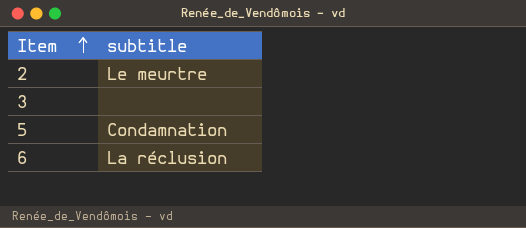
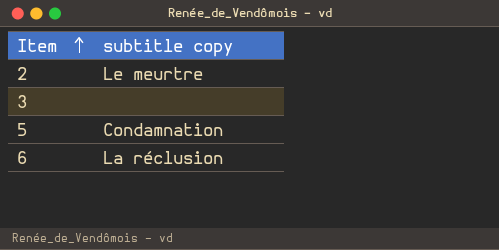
column name: subtitle -> subtitle copy

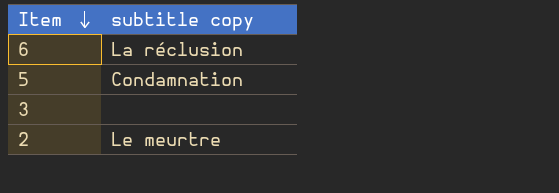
row order: Item ascending -> Item descending

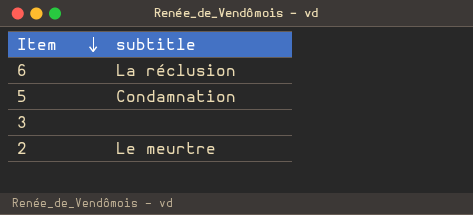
column name: subtitle copy -> subtitle

